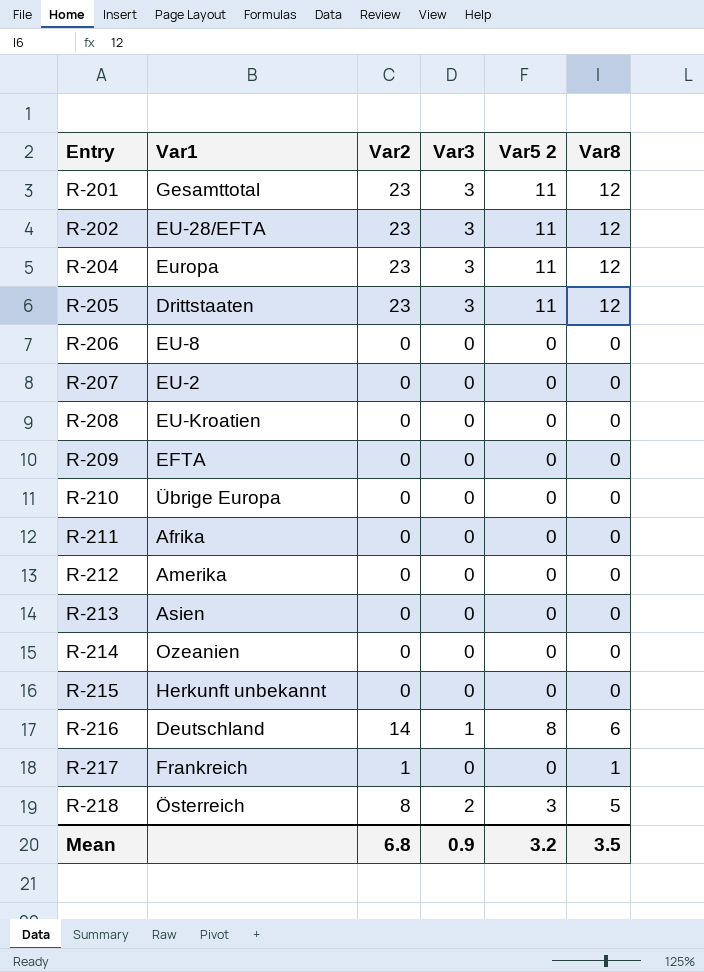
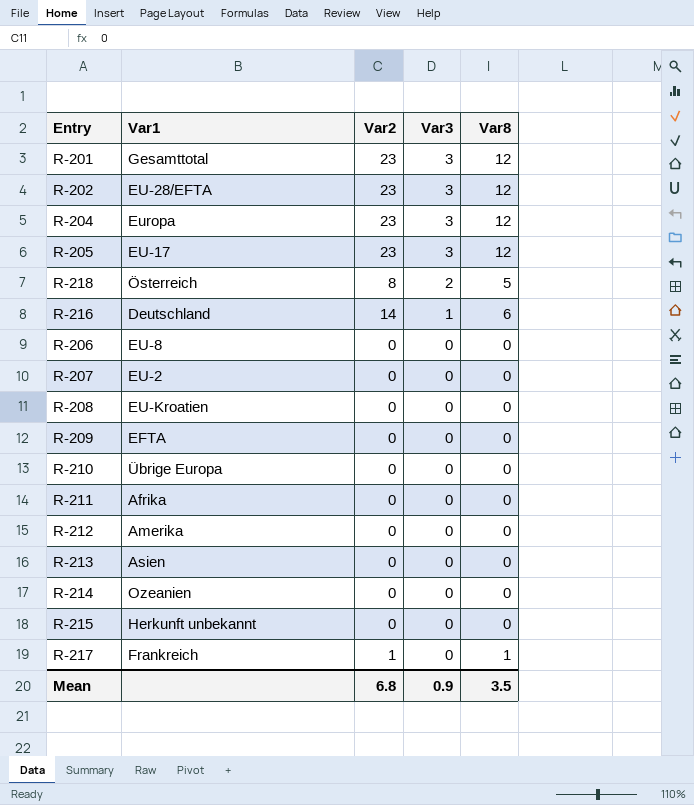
row order: Entry ascending -> Var3 descending
column Var5 2 | position: 5 -> none
R-205 | Var1: Drittstaaten -> EU-17

